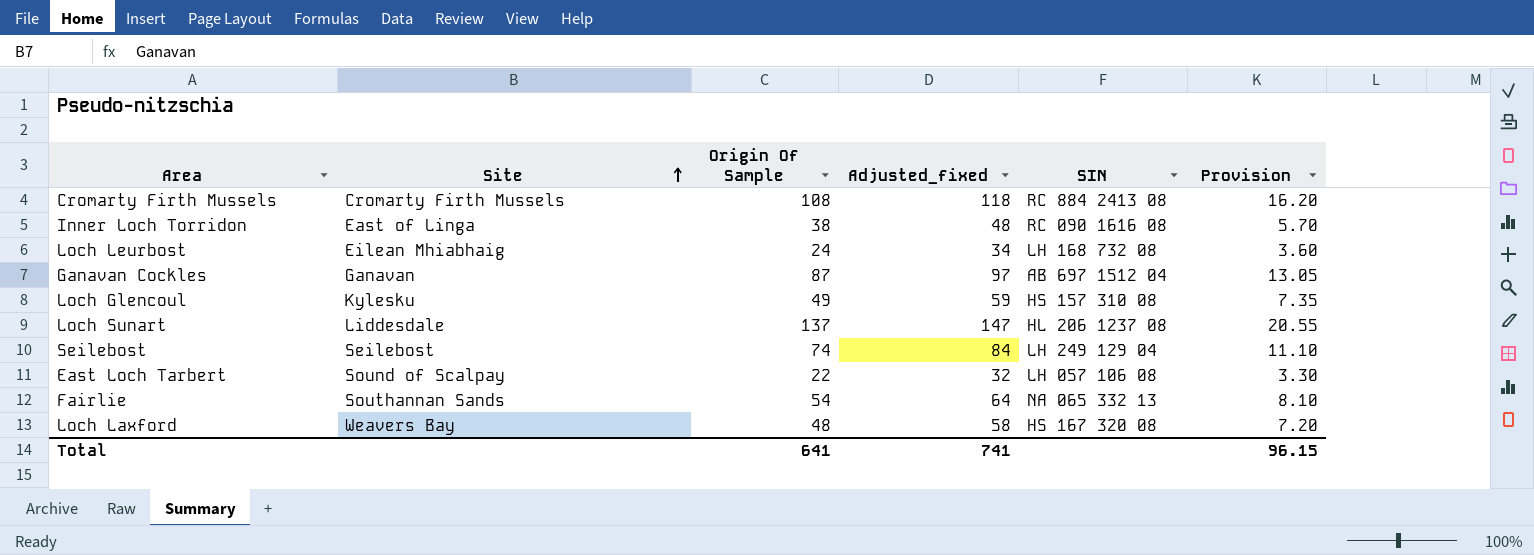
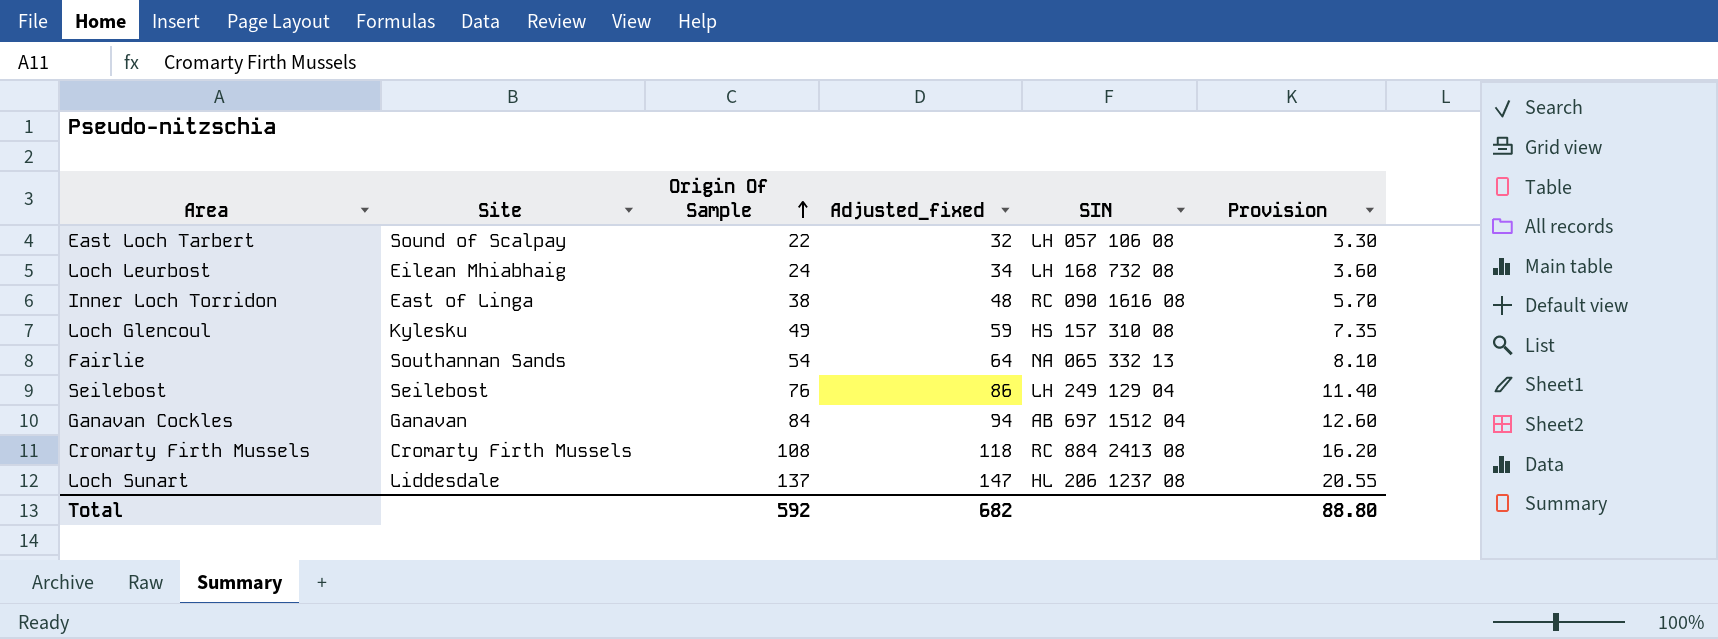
row order: Site ascending -> Origin Of Sample ascending
row Loch Laxford: Weavers Bay | 48 | 58 | HS 167 320 08 | 7.20 -> none
Seilebost | Origin Of Sample: 74 -> 76
Seilebost | Adjusted_fixed: 84 -> 86
Seilebost | Provision: 11.10 -> 11.40
Ganavan Cockles | Origin Of Sample: 87 -> 84
Ganavan Cockles | Adjusted_fixed: 97 -> 94
Ganavan Cockles | Provision: 13.05 -> 12.60
Total | Origin Of Sample: 641 -> 592
Total | Adjusted_fixed: 741 -> 682
Total | Provision: 96.15 -> 88.80

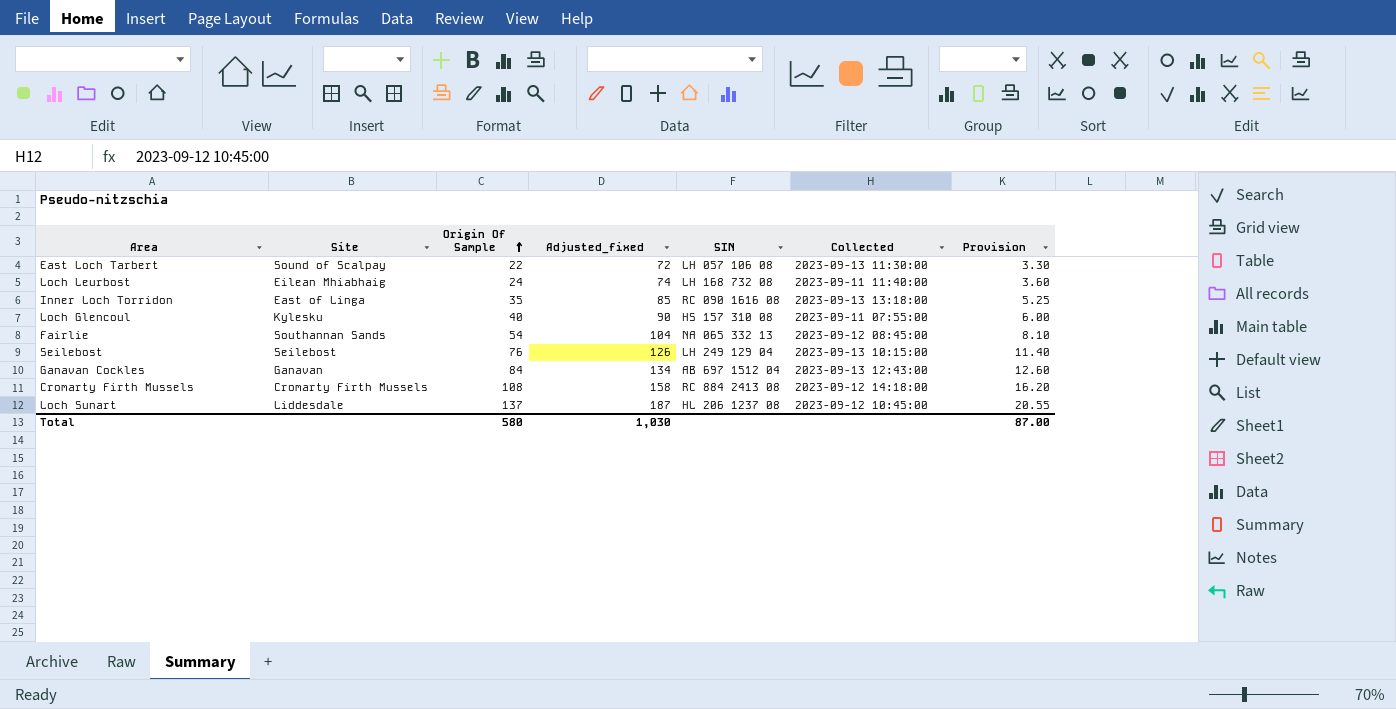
column Adjusted_fixed | formula: [Origin Of Sample] + 10 -> [Origin Of Sample] + 50
column Collected | position: none -> 6
Inner Loch Torridon | Origin Of Sample: 38 -> 35
Inner Loch Torridon | Provision: 5.70 -> 5.25
Loch Glencoul | Origin Of Sample: 49 -> 40
Loch Glencoul | Provision: 7.35 -> 6.00
Total | Origin Of Sample: 592 -> 580
Total | Adjusted_fixed: 682 -> 1,030
Total | Provision: 88.80 -> 87.00

